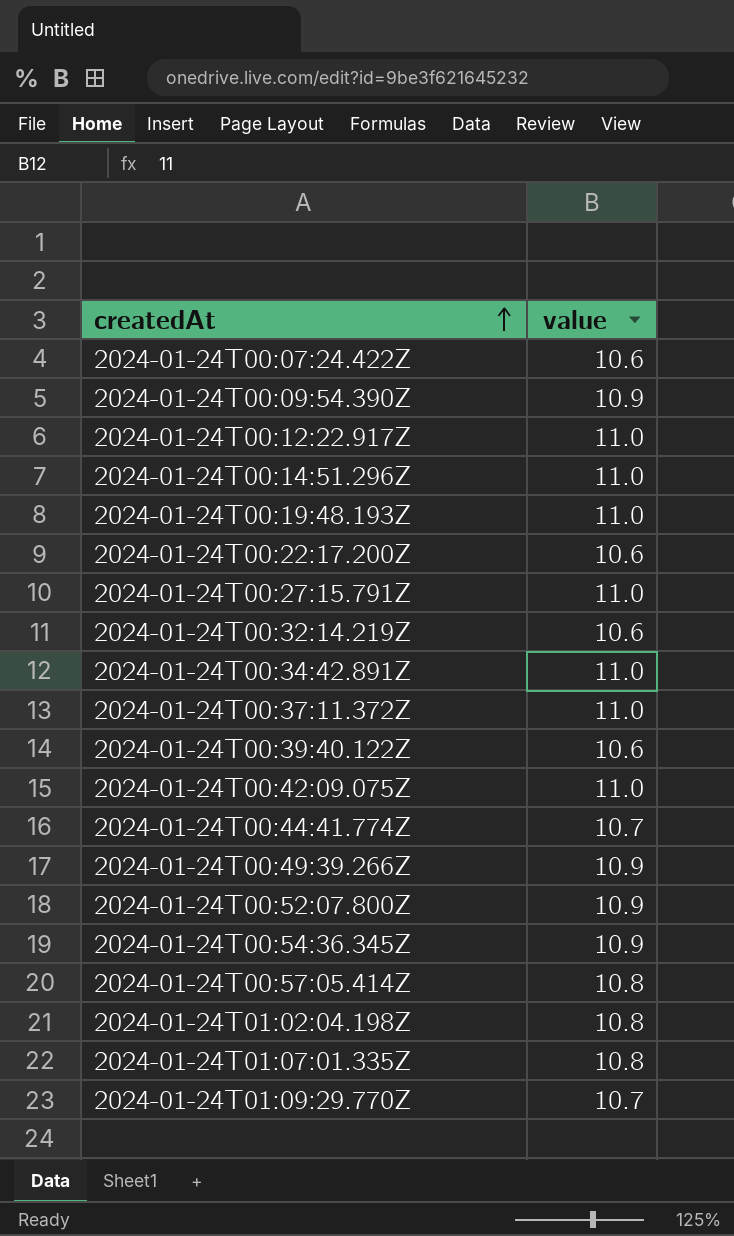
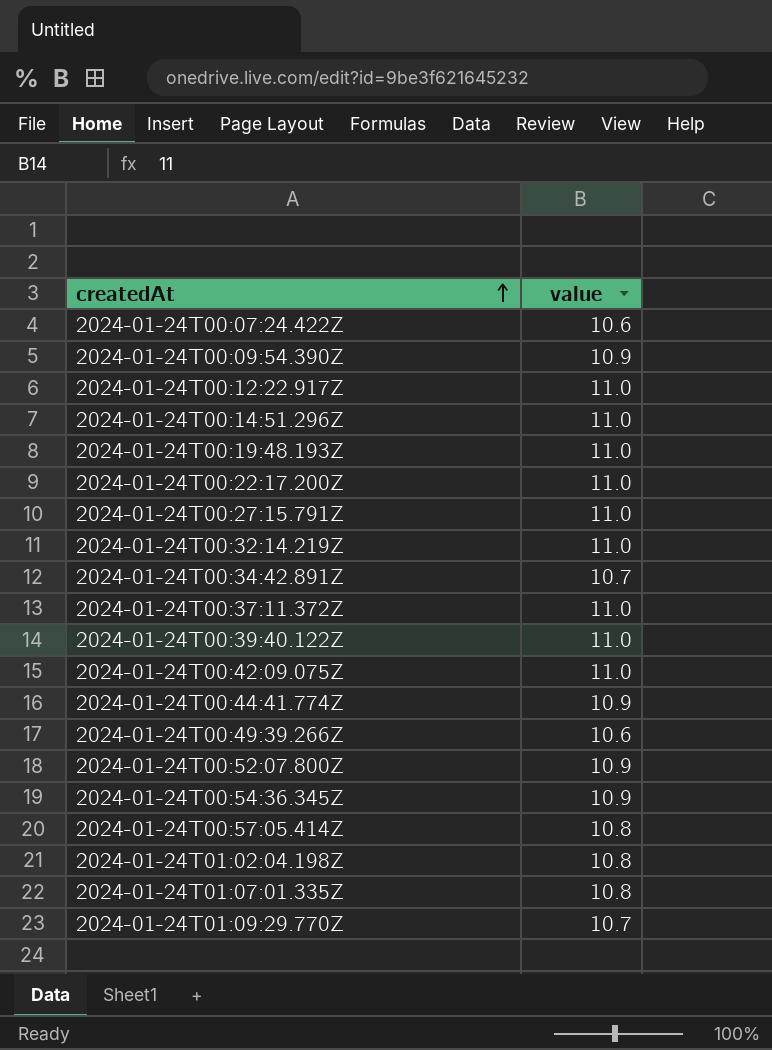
2024-01-24T00:22:17.200Z | value: 10.6 -> 11.0
2024-01-24T00:32:14.219Z | value: 10.6 -> 11.0
2024-01-24T00:34:42.891Z | value: 11.0 -> 10.7
2024-01-24T00:39:40.122Z | value: 10.6 -> 11.0
2024-01-24T00:44:41.774Z | value: 10.7 -> 10.9
2024-01-24T00:49:39.266Z | value: 10.9 -> 10.6

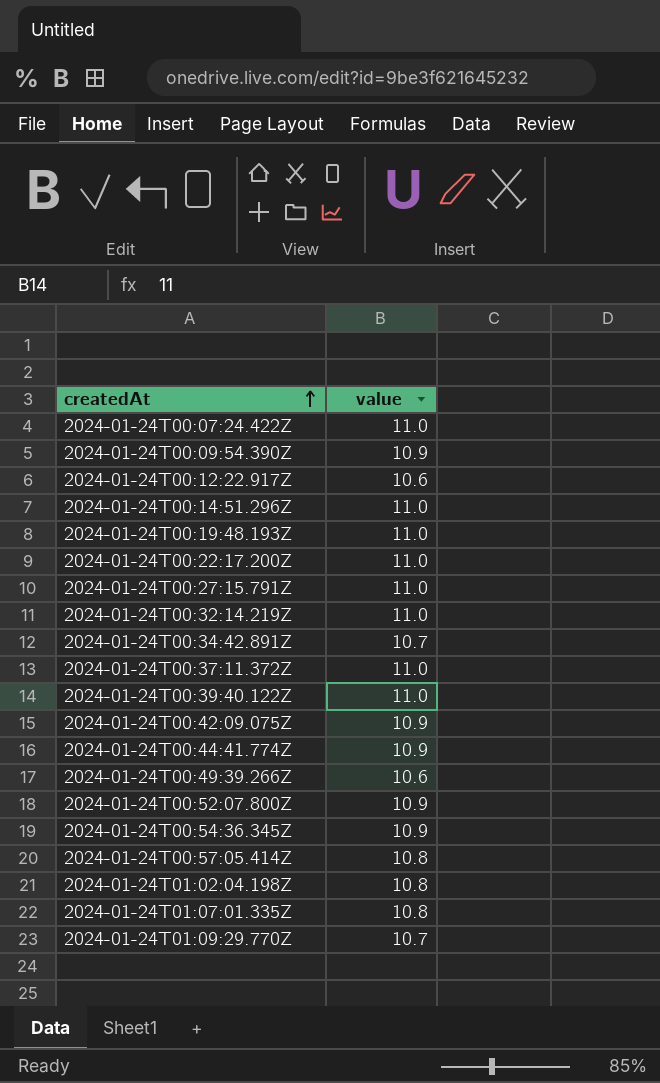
2024-01-24T00:07:24.422Z | value: 10.6 -> 11.0
2024-01-24T00:12:22.917Z | value: 11.0 -> 10.6
2024-01-24T00:42:09.075Z | value: 11.0 -> 10.9

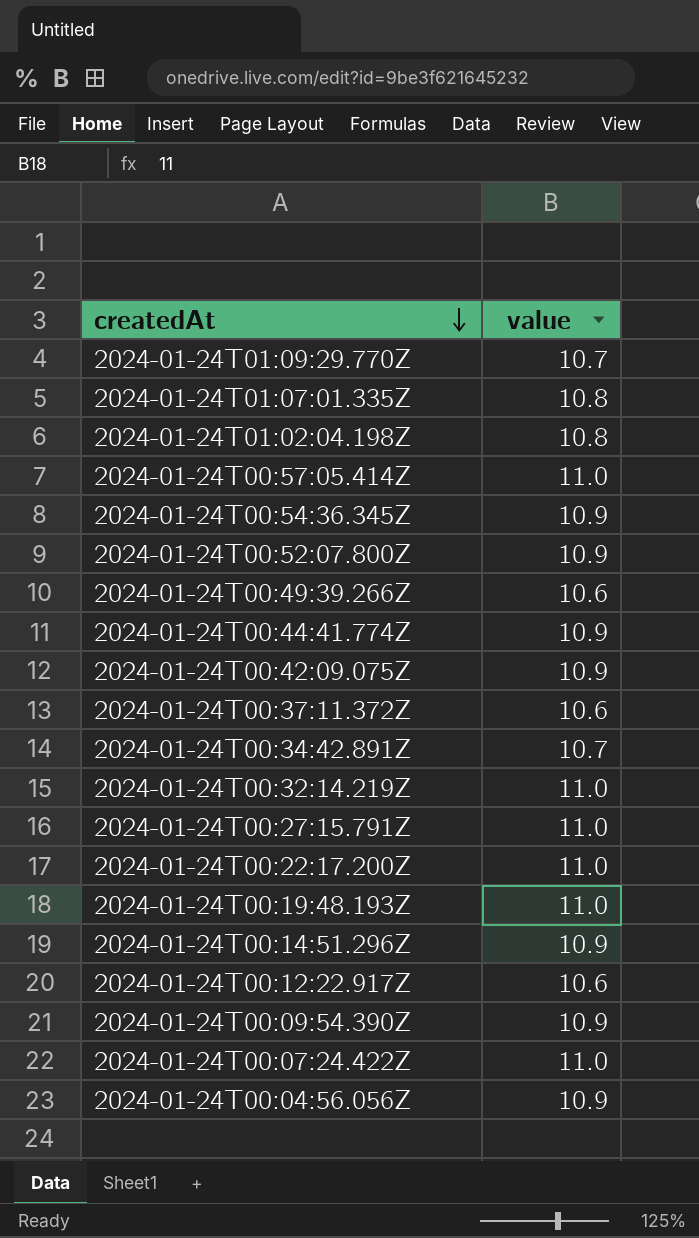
row order: createdAt ascending -> createdAt descending
row 2024-01-24T00:39:40.122Z: 11.0 -> none
2024-01-24T00:57:05.414Z | value: 10.8 -> 11.0
2024-01-24T00:37:11.372Z | value: 11.0 -> 10.6
2024-01-24T00:14:51.296Z | value: 11.0 -> 10.9
row 2024-01-24T00:04:56.056Z: none -> 10.9

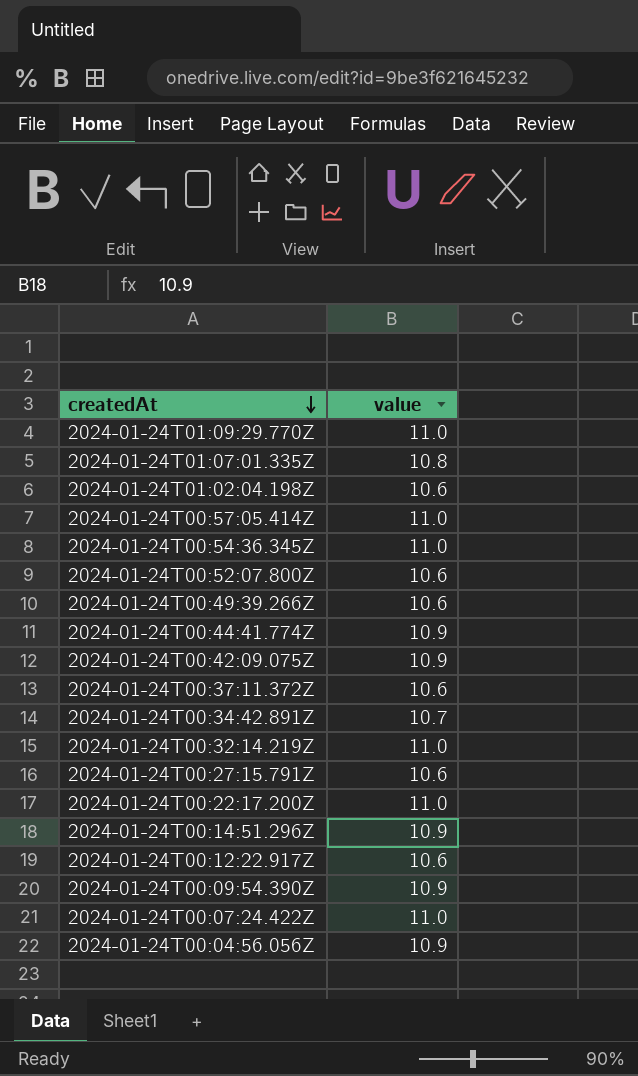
row 2024-01-24T00:19:48.193Z: 11.0 -> none
2024-01-24T01:09:29.770Z | value: 10.7 -> 11.0
2024-01-24T01:02:04.198Z | value: 10.8 -> 10.6
2024-01-24T00:54:36.345Z | value: 10.9 -> 11.0
2024-01-24T00:52:07.800Z | value: 10.9 -> 10.6
2024-01-24T00:27:15.791Z | value: 11.0 -> 10.6

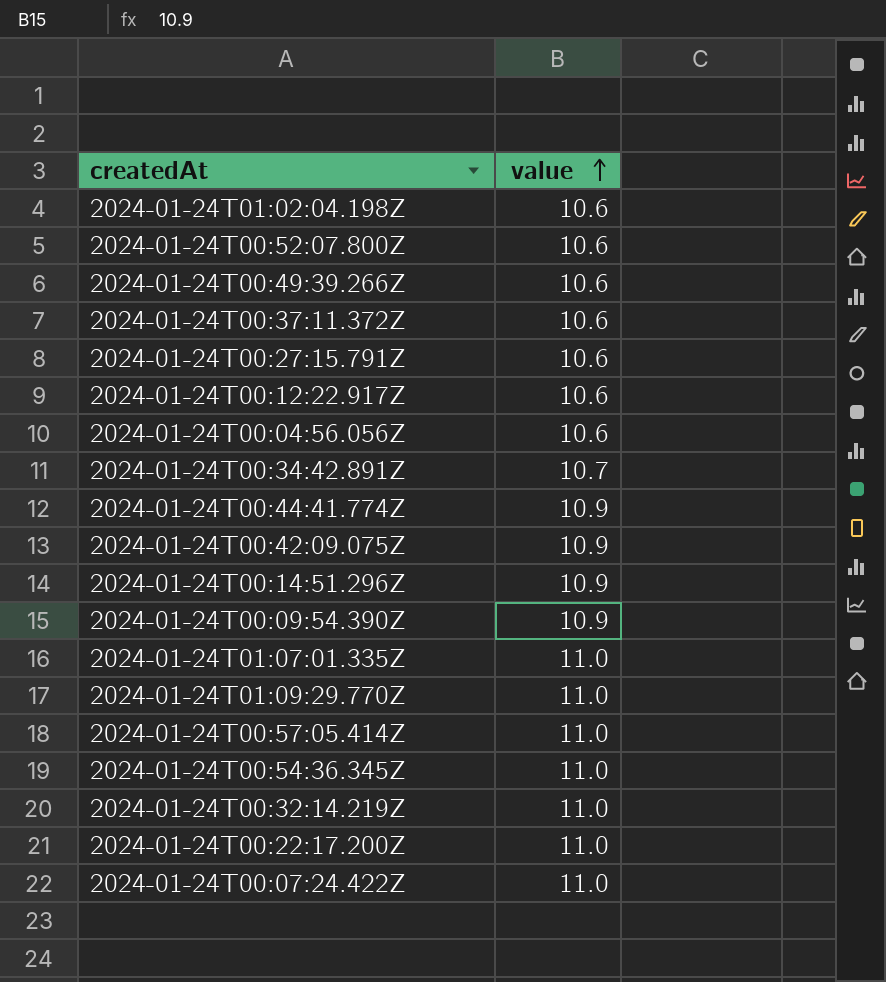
row order: createdAt descending -> value ascending
2024-01-24T00:04:56.056Z | value: 10.9 -> 10.6
2024-01-24T01:07:01.335Z | value: 10.8 -> 11.0

